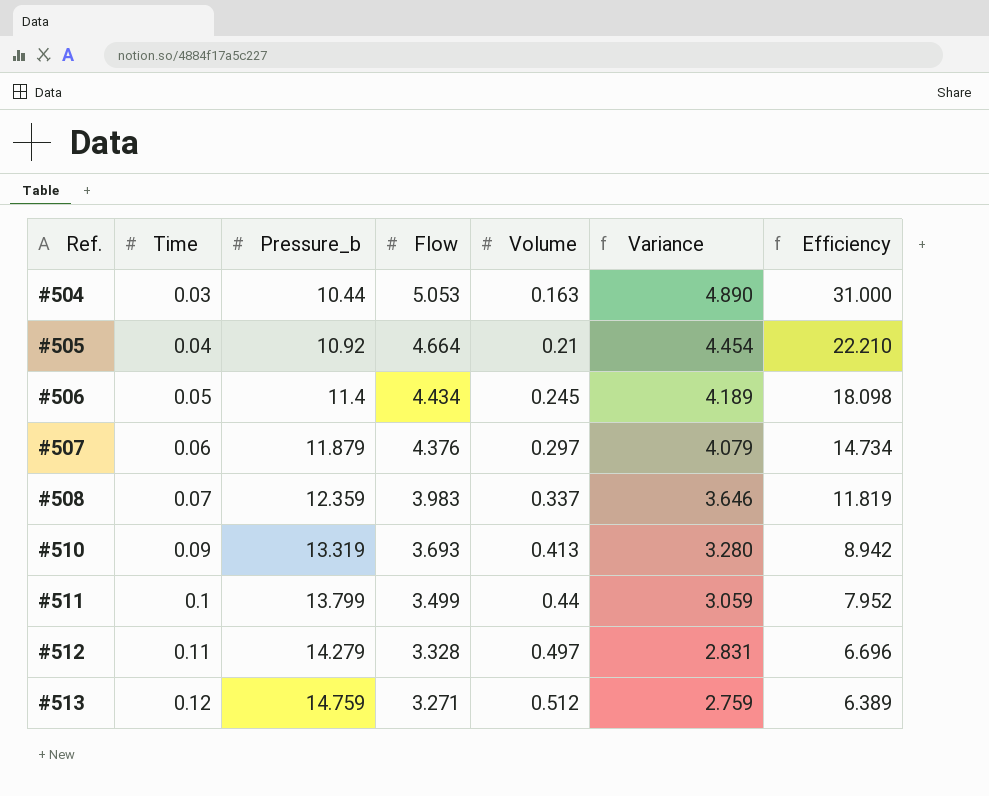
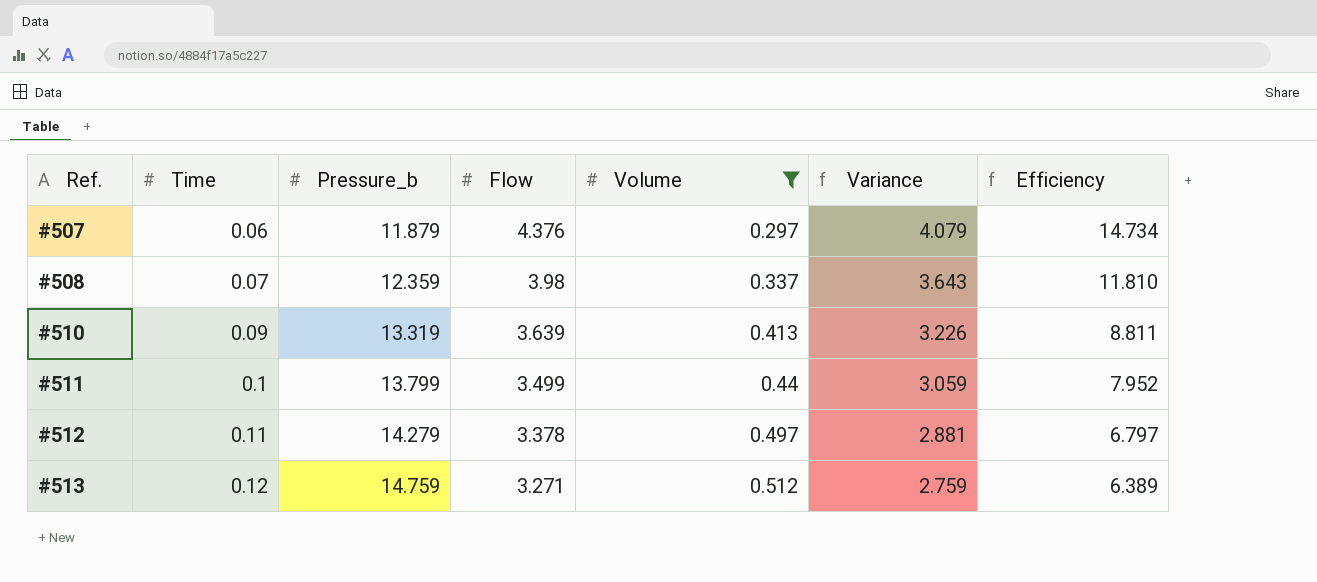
filter: none -> Volume >= 0.297
#508 | Flow: 3.983 -> 3.98
#508 | Variance: 3.646 -> 3.643
#508 | Efficiency: 11.819 -> 11.810
#510 | Flow: 3.693 -> 3.639
#510 | Variance: 3.280 -> 3.226
#510 | Efficiency: 8.942 -> 8.811
#512 | Flow: 3.328 -> 3.378
#512 | Variance: 2.831 -> 2.881
#512 | Efficiency: 6.696 -> 6.797

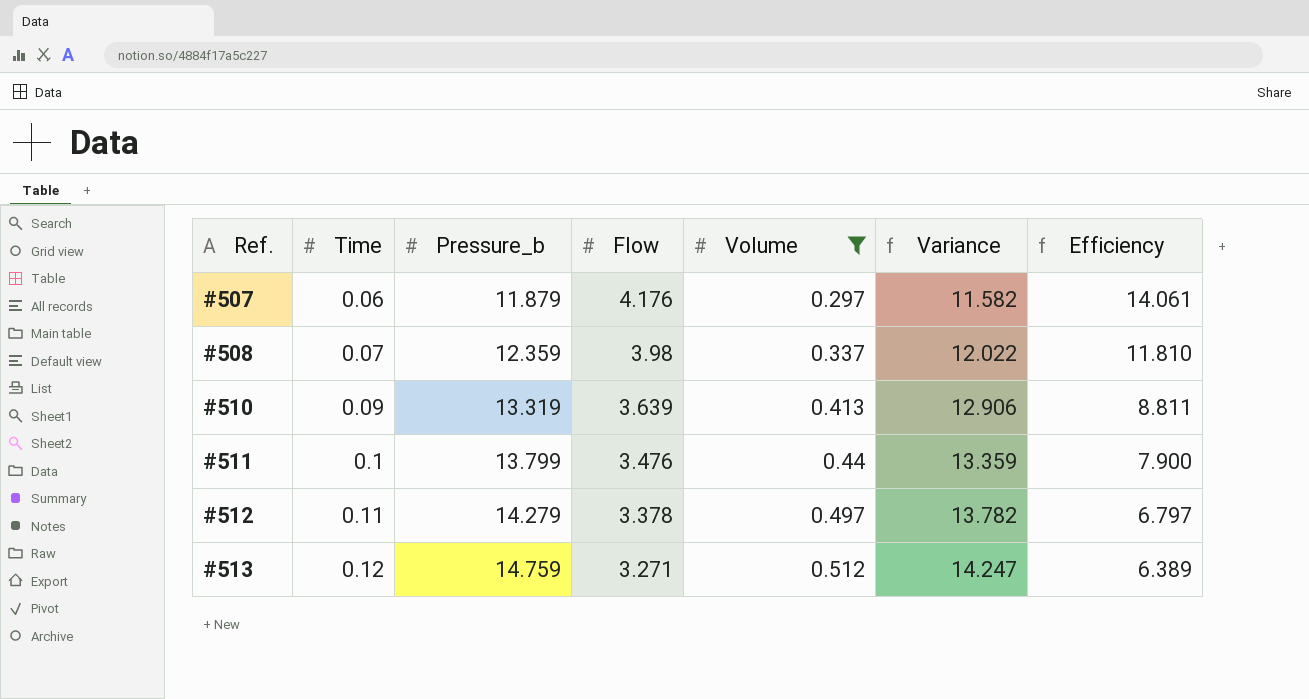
column Variance | formula: [Flow] - [Volume] -> [Pressure_b] - [Volume]
#507 | Flow: 4.376 -> 4.176
#507 | Efficiency: 14.734 -> 14.061
#511 | Flow: 3.499 -> 3.476
#511 | Efficiency: 7.952 -> 7.900

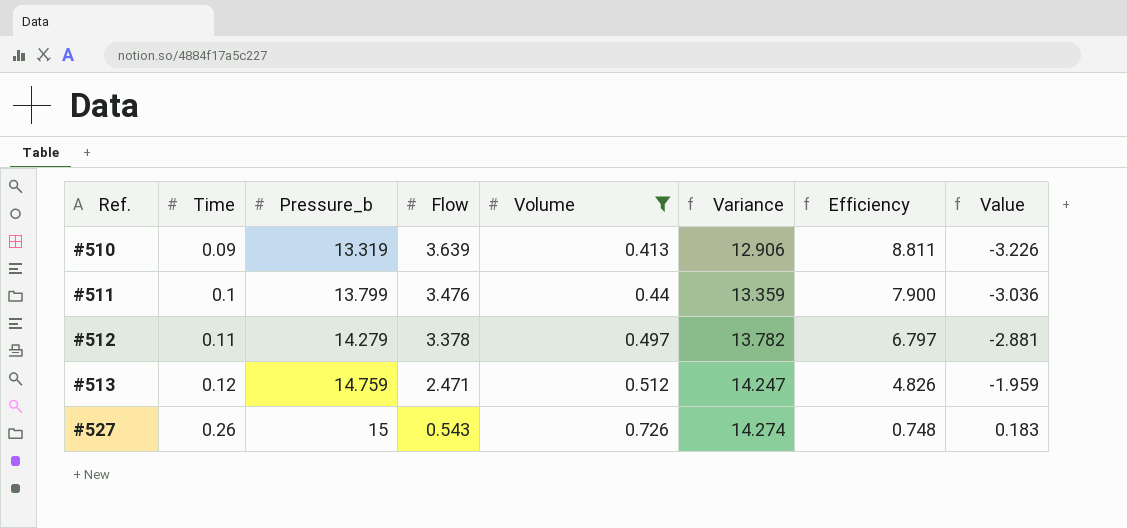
column Value | formula: none -> [Volume] - [Flow]
row #507: 0.06 | 11.879 | 4.176 | 0.297 | 11.582 | 14.061 -> none
row #508: 0.07 | 12.359 | 3.98 | 0.337 | 12.022 | 11.810 -> none
#513 | Flow: 3.271 -> 2.471
#513 | Efficiency: 6.389 -> 4.826
row #527: none -> 0.26 | 15 | 0.543 | 0.726 | 14.274 | 0.748 | 0.183

